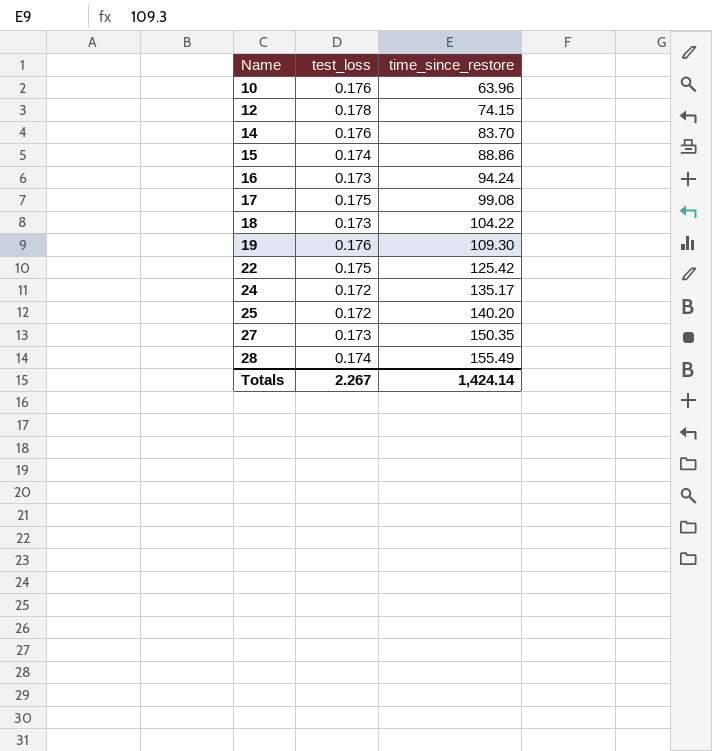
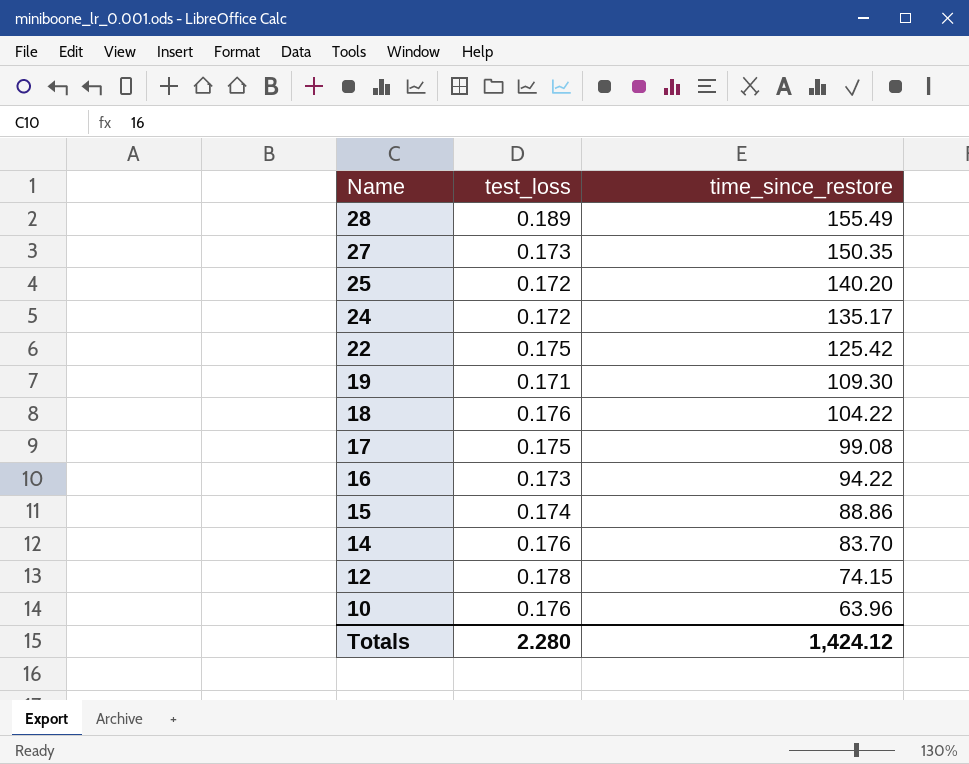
row order: Name ascending -> Name descending
28 | test_loss: 0.174 -> 0.189
19 | test_loss: 0.176 -> 0.171
18 | test_loss: 0.173 -> 0.176
16 | time_since_restore: 94.24 -> 94.22
Totals | test_loss: 2.267 -> 2.280
Totals | time_since_restore: 1,424.14 -> 1,424.12

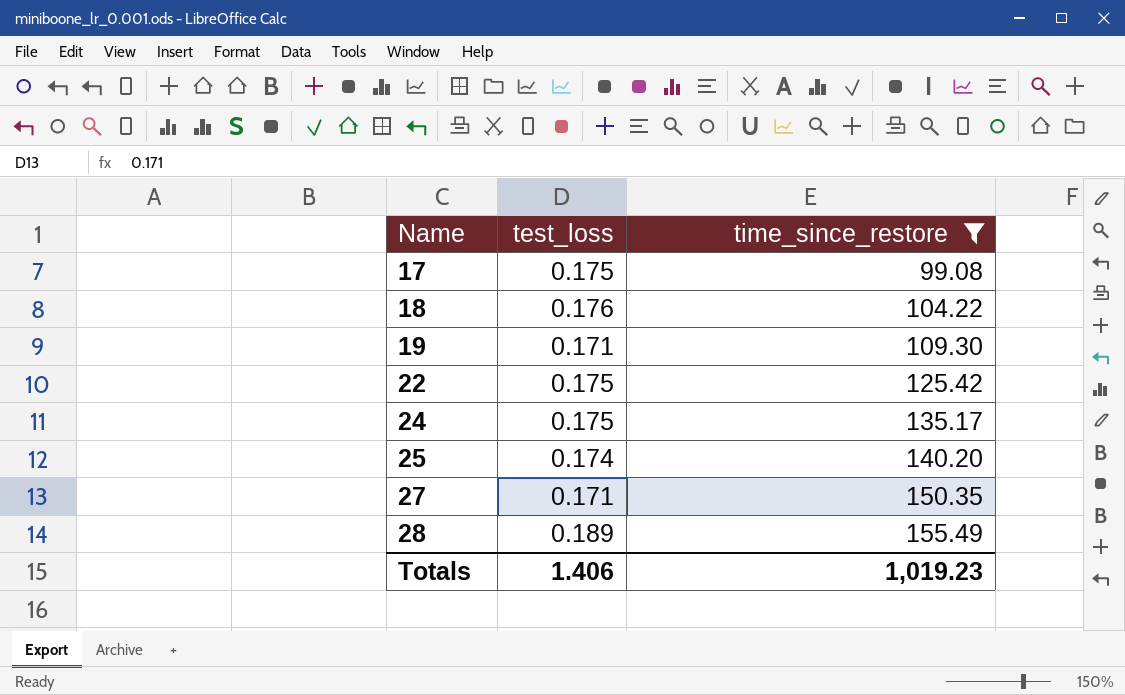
filter: none -> time_since_restore >= 99.08
row order: Name descending -> Name ascending
24 | test_loss: 0.172 -> 0.175
25 | test_loss: 0.172 -> 0.174
27 | test_loss: 0.173 -> 0.171
Totals | test_loss: 2.280 -> 1.406
Totals | time_since_restore: 1,424.12 -> 1,019.23

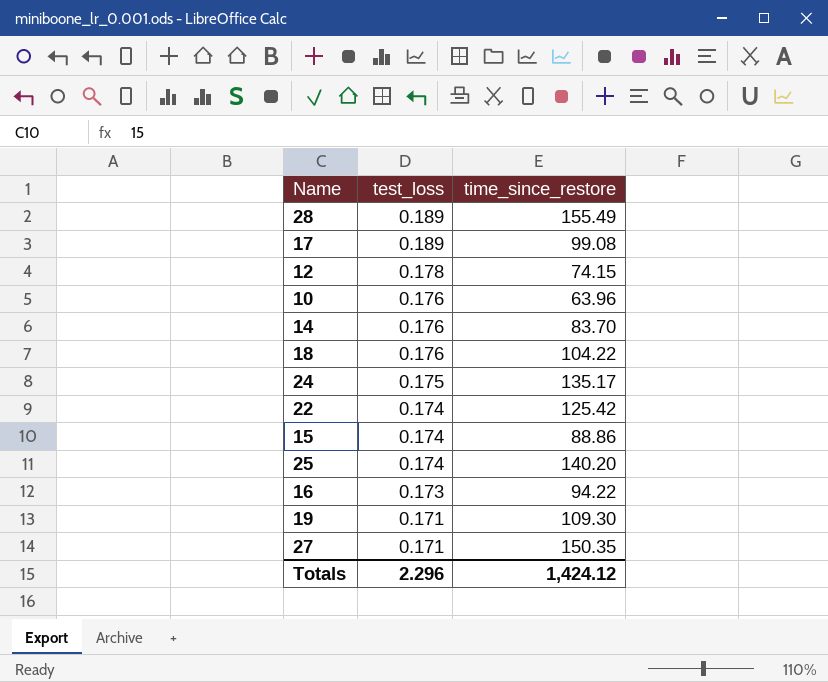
filter: time_since_restore >= 99.08 -> none
row order: Name ascending -> test_loss descending
17 | test_loss: 0.175 -> 0.189
22 | test_loss: 0.175 -> 0.174
Totals | test_loss: 1.406 -> 2.296
Totals | time_since_restore: 1,019.23 -> 1,424.12

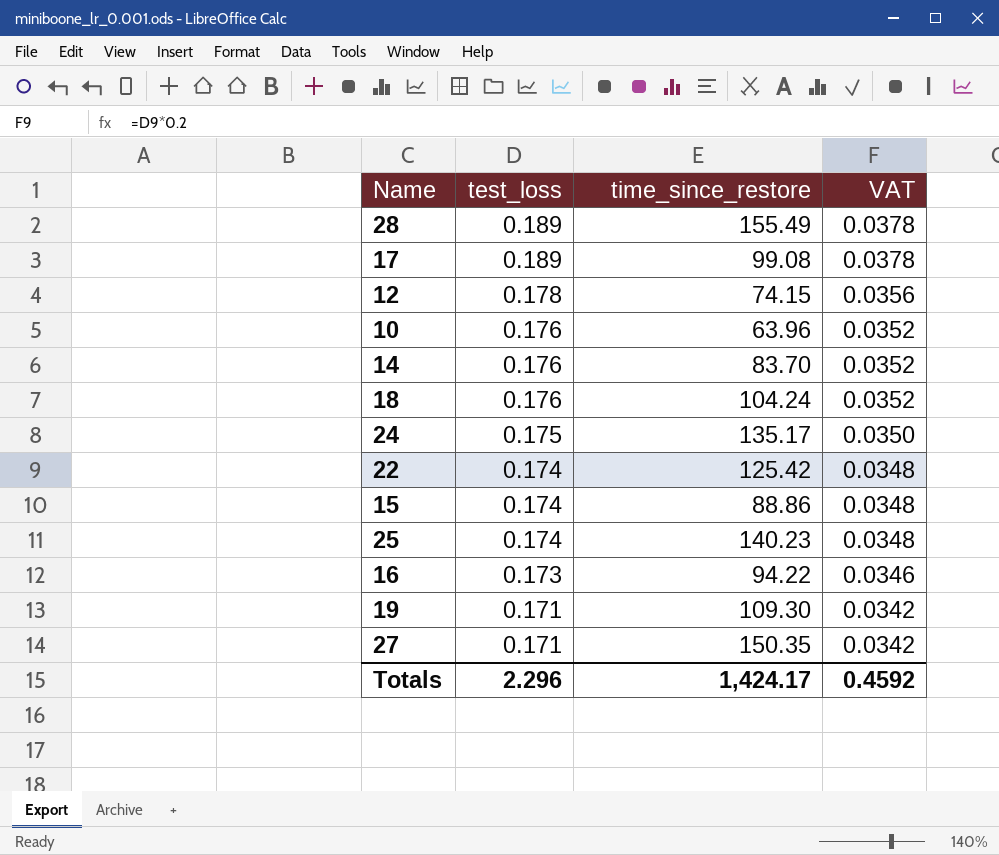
column VAT | formula: none -> [test_loss] * 0.2
18 | time_since_restore: 104.22 -> 104.24
25 | time_since_restore: 140.20 -> 140.23
Totals | time_since_restore: 1,424.12 -> 1,424.17

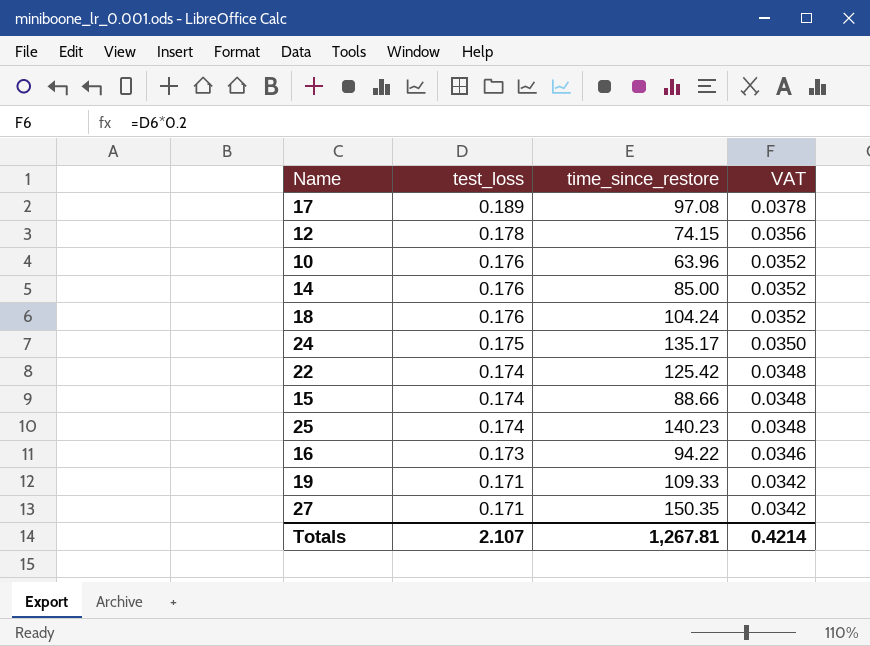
row 28: 0.189 | 155.49 | 0.0378 -> none
17 | time_since_restore: 99.08 -> 97.08
14 | time_since_restore: 83.70 -> 85.00
15 | time_since_restore: 88.86 -> 88.66
19 | time_since_restore: 109.30 -> 109.33
Totals | test_loss: 2.296 -> 2.107
Totals | time_since_restore: 1,424.17 -> 1,267.81
Totals | VAT: 0.4592 -> 0.4214

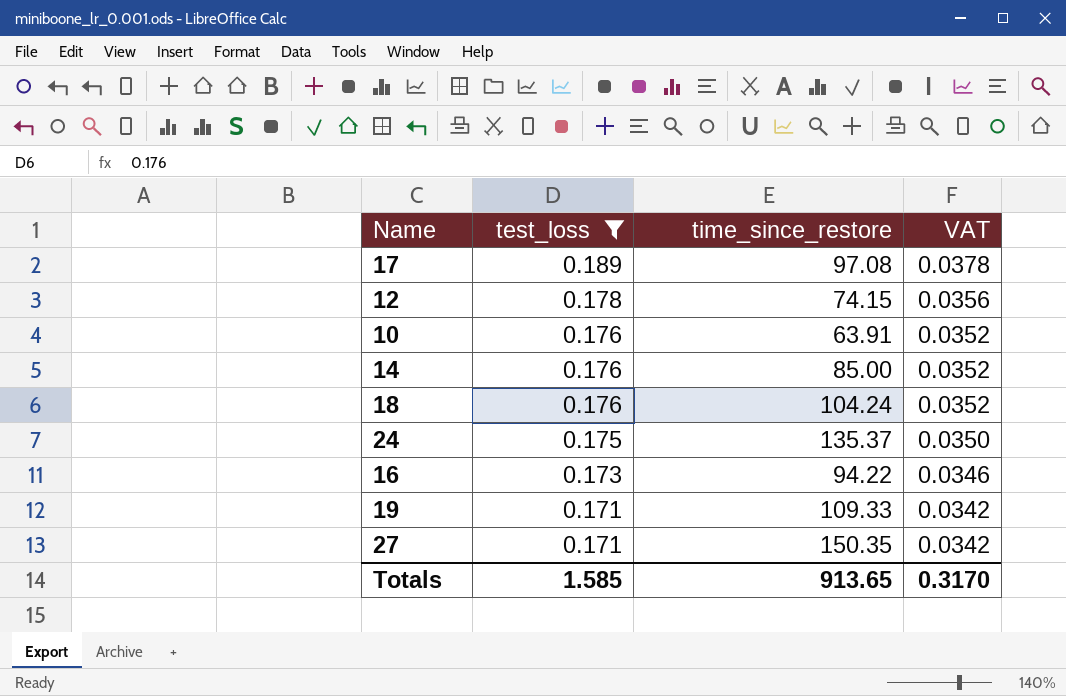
filter: none -> test_loss != 0.174
10 | time_since_restore: 63.96 -> 63.91
24 | time_since_restore: 135.17 -> 135.37
Totals | test_loss: 2.107 -> 1.585
Totals | time_since_restore: 1,267.81 -> 913.65
Totals | VAT: 0.4214 -> 0.3170

